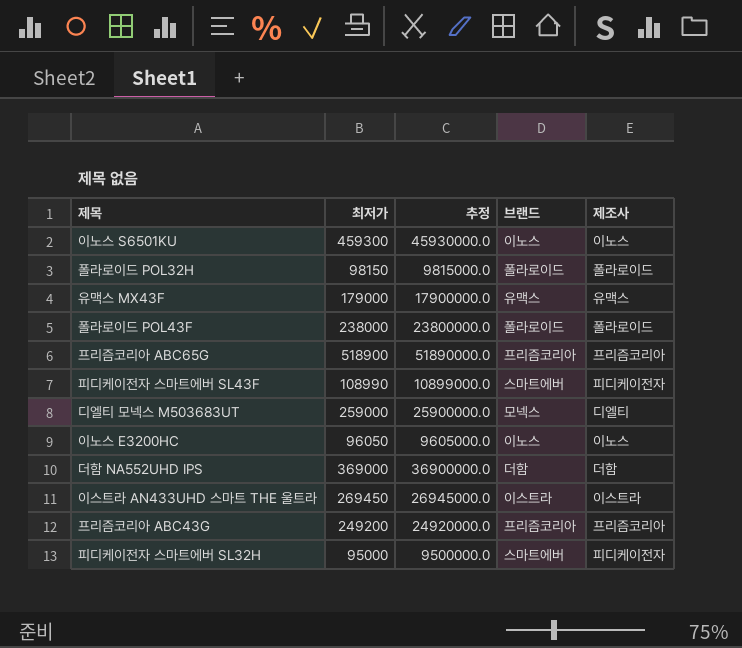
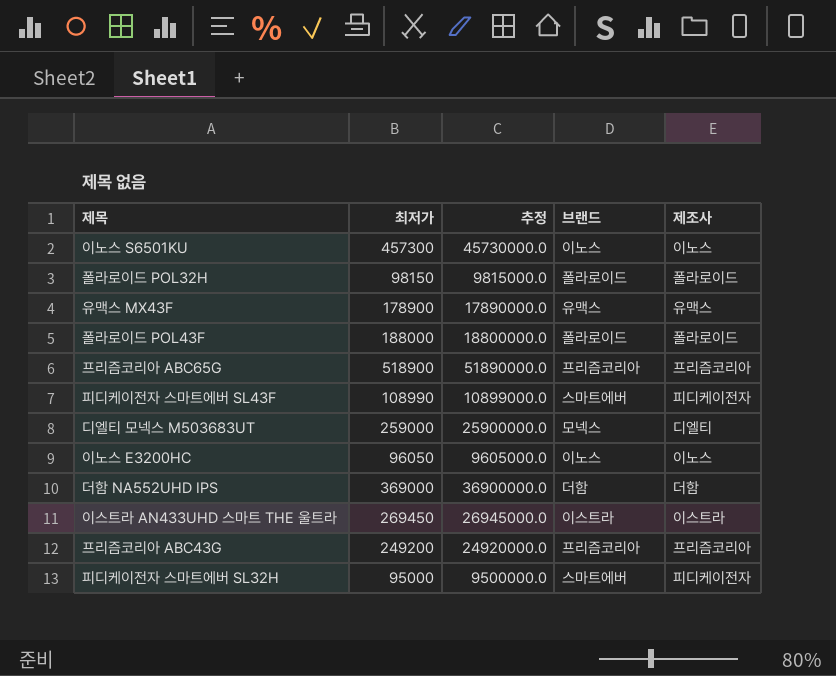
이노스 S6501KU | 최저가: 459300 -> 457300
이노스 S6501KU | 추정: 45930000.0 -> 45730000.0
유맥스 MX43F | 최저가: 179000 -> 178900
유맥스 MX43F | 추정: 17900000.0 -> 17890000.0
폴라로이드 POL43F | 최저가: 238000 -> 188000
폴라로이드 POL43F | 추정: 23800000.0 -> 18800000.0

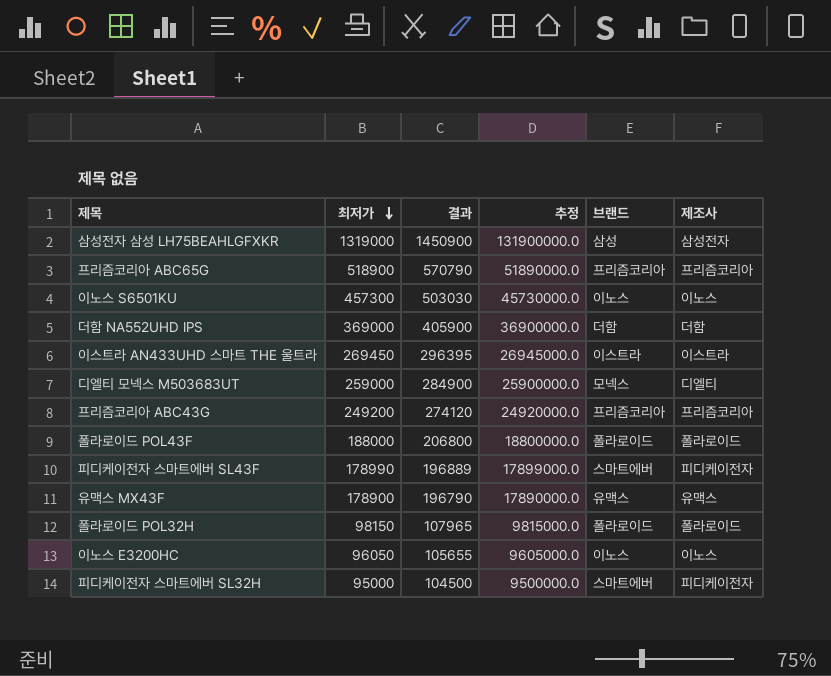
row order: none -> 최저가 descending
column 결과 | formula: none -> [최저가] * 1.1
row 삼성전자 삼성 LH75BEAHLGFXKR: none -> 1319000 | 1450900 | 131900000.0 | 삼성 | 삼성전자
피디케이전자 스마트에버 SL43F | 최저가: 108990 -> 178990
피디케이전자 스마트에버 SL43F | 추정: 10899000.0 -> 17899000.0

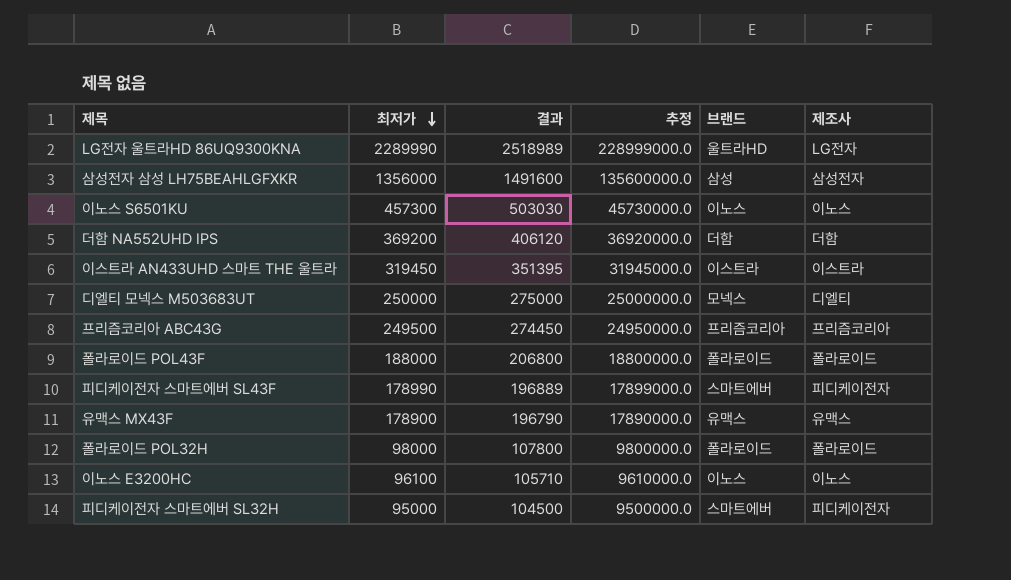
row 프리즘코리아 ABC65G: 518900 | 570790 | 51890000.0 | 프리즘코리아 | 프리즘코리아 -> none
row LG전자 울트라HD 86UQ9300KNA: none -> 2289990 | 2518989 | 228999000.0 | 울트라HD | LG전자
삼성전자 삼성 LH75BEAHLGFXKR | 최저가: 1319000 -> 1356000
삼성전자 삼성 LH75BEAHLGFXKR | 결과: 1450900 -> 1491600
삼성전자 삼성 LH75BEAHLGFXKR | 추정: 131900000.0 -> 135600000.0
더함 NA552UHD IPS | 최저가: 369000 -> 369200
더함 NA552UHD IPS | 결과: 405900 -> 406120
더함 NA552UHD IPS | 추정: 36900000.0 -> 36920000.0
이스트라 AN433UHD 스마트 THE 울트라 | 최저가: 269450 -> 319450
이스트라 AN433UHD 스마트 THE 울트라 | 결과: 296395 -> 351395
이스트라 AN433UHD 스마트 THE 울트라 | 추정: 26945000.0 -> 31945000.0
디엘티 모넥스 M503683UT | 최저가: 259000 -> 250000
디엘티 모넥스 M503683UT | 결과: 284900 -> 275000
디엘티 모넥스 M503683UT | 추정: 25900000.0 -> 25000000.0
프리즘코리아 ABC43G | 최저가: 249200 -> 249500
프리즘코리아 ABC43G | 결과: 274120 -> 274450
프리즘코리아 ABC43G | 추정: 24920000.0 -> 24950000.0
폴라로이드 POL32H | 최저가: 98150 -> 98000
폴라로이드 POL32H | 결과: 107965 -> 107800
폴라로이드 POL32H | 추정: 9815000.0 -> 9800000.0
이노스 E3200HC | 최저가: 96050 -> 96100
이노스 E3200HC | 결과: 105655 -> 105710
이노스 E3200HC | 추정: 9605000.0 -> 9610000.0

